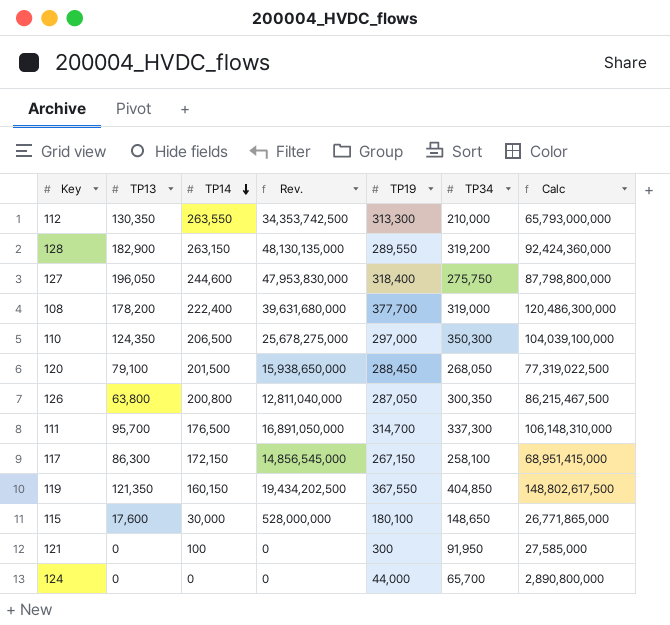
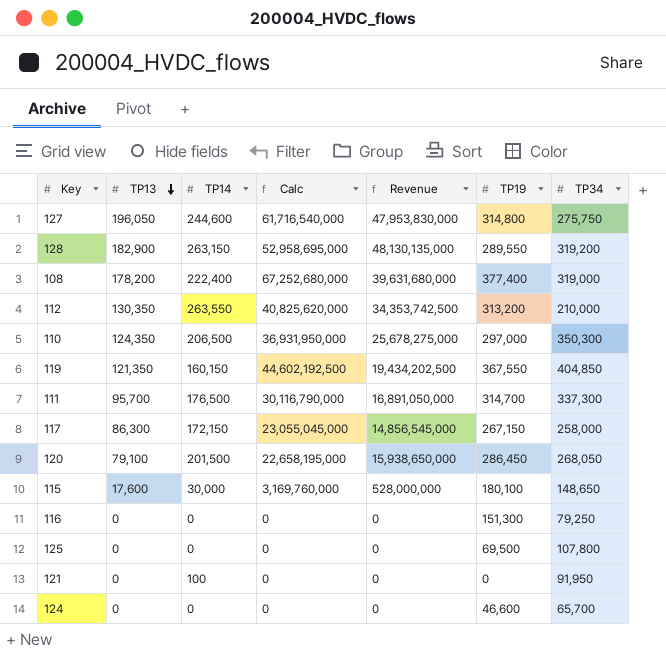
row order: TP14 descending -> TP13 descending
column Calc | formula: [TP19] * [TP34] -> [TP13] * [TP19]
column Calc | position: 7 -> 4
column name: Rev. -> Revenue
row 126: 63,800 | 200,800 | 12,811,040,000 | 287,050 | 300,350 | 86,215,467,500 -> none
127 | TP19: 318,400 -> 314,800
108 | TP19: 377,700 -> 377,400
112 | TP19: 313,300 -> 313,200
117 | TP34: 258,100 -> 258,000
120 | TP19: 288,450 -> 286,450
row 116: none -> 0 | 0 | 0 | 0 | 151,300 | 79,250
row 125: none -> 0 | 0 | 0 | 0 | 69,500 | 107,800
121 | TP19: 300 -> 0
124 | TP19: 44,000 -> 46,600

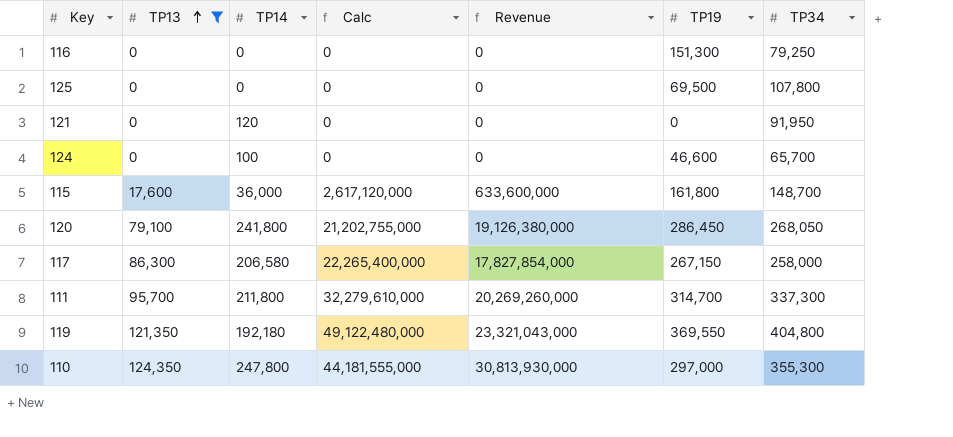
filter: none -> TP13 <= 124,350
row order: TP13 descending -> TP13 ascending
column Calc | formula: [TP13] * [TP19] -> [TP13] * [TP34]
121 | TP14: 100 -> 120
124 | TP14: 0 -> 100
115 | TP14: 30,000 -> 36,000
115 | Revenue: 528,000,000 -> 633,600,000
115 | TP19: 180,100 -> 161,800
115 | TP34: 148,650 -> 148,700
120 | TP14: 201,500 -> 241,800
120 | Revenue: 15,938,650,000 -> 19,126,380,000
117 | TP14: 172,150 -> 206,580
117 | Revenue: 14,856,545,000 -> 17,827,854,000
111 | TP14: 176,500 -> 211,800
111 | Revenue: 16,891,050,000 -> 20,269,260,000
119 | TP14: 160,150 -> 192,180
119 | Revenue: 19,434,202,500 -> 23,321,043,000
119 | TP19: 367,550 -> 369,550
119 | TP34: 404,850 -> 404,800
110 | TP14: 206,500 -> 247,800
110 | Revenue: 25,678,275,000 -> 30,813,930,000
110 | TP34: 350,300 -> 355,300

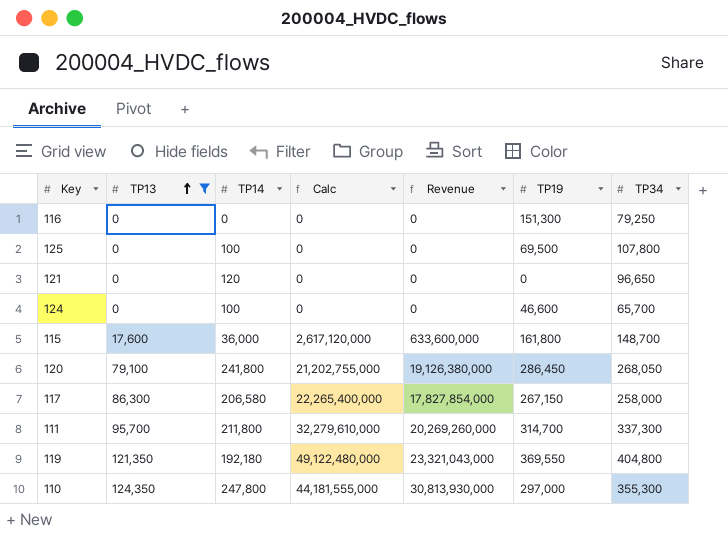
125 | TP14: 0 -> 100
121 | TP34: 91,950 -> 96,650

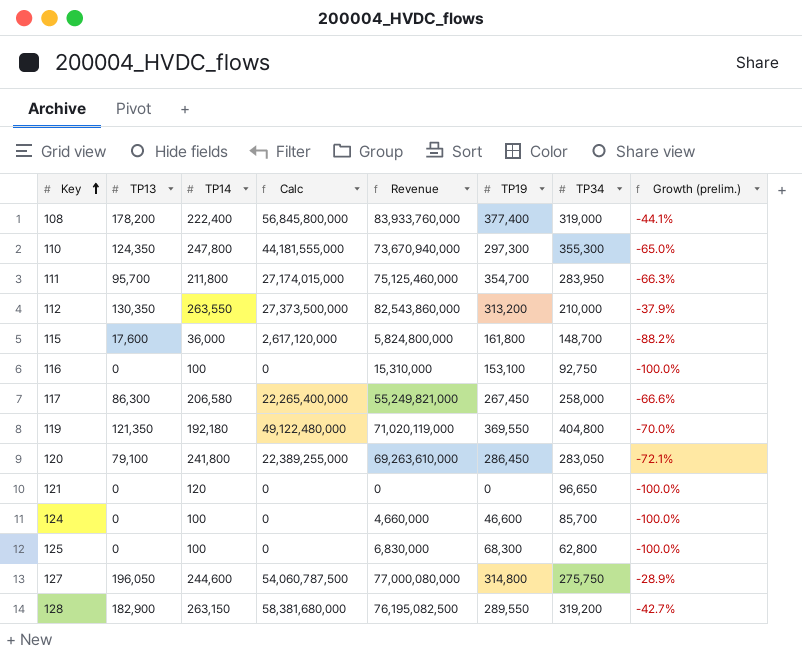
filter: TP13 <= 124,350 -> none
row order: TP13 ascending -> Key ascending
column Revenue | formula: [TP13] * [TP14] -> [TP14] * [TP19]
column Growth (prelim.) | formula: none -> ([TP13] - [TP34]) / [TP34]
110 | TP19: 297,000 -> 297,300
111 | Calc: 32,279,610,000 -> 27,174,015,000
111 | TP19: 314,700 -> 354,700
111 | TP34: 337,300 -> 283,950
116 | TP14: 0 -> 100
116 | TP19: 151,300 -> 153,100
116 | TP34: 79,250 -> 92,750
117 | TP19: 267,150 -> 267,450
120 | Calc: 21,202,755,000 -> 22,389,255,000
120 | TP34: 268,050 -> 283,050
124 | TP34: 65,700 -> 85,700
125 | TP19: 69,500 -> 68,300
125 | TP34: 107,800 -> 62,800

